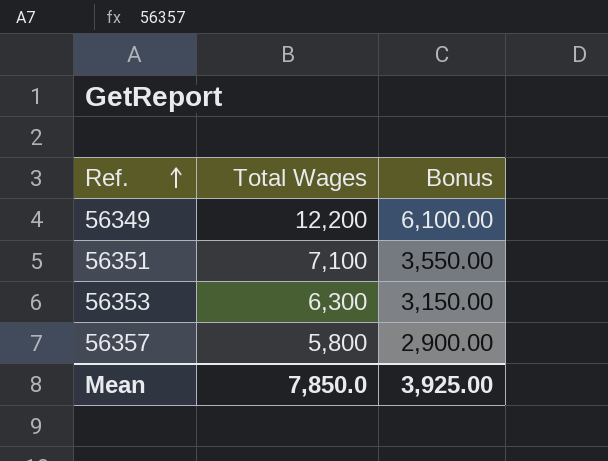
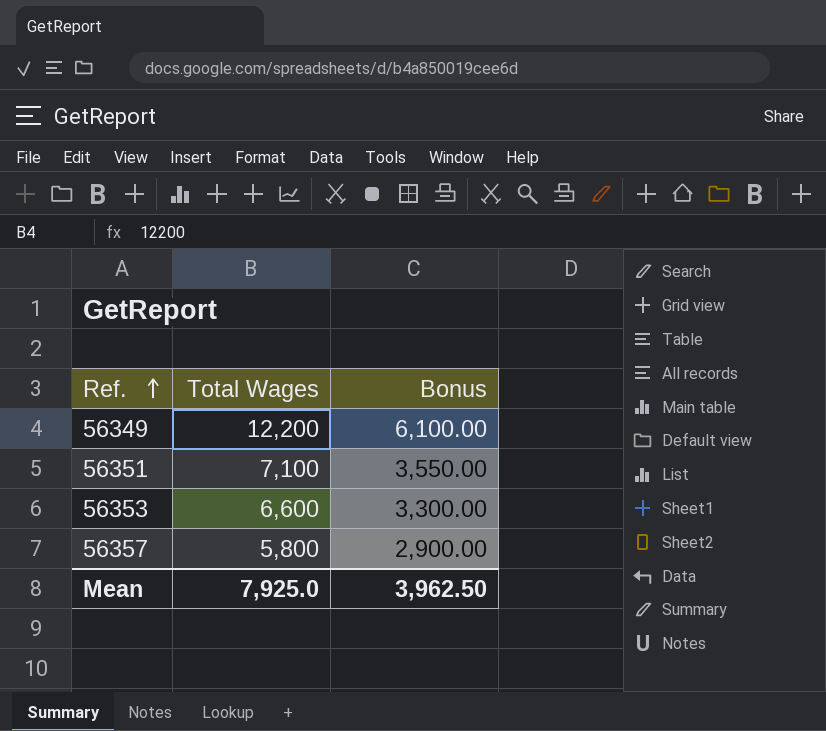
56353 | Total Wages: 6,300 -> 6,600
56353 | Bonus: 3,150.00 -> 3,300.00
Mean | Total Wages: 7,850.0 -> 7,925.0
Mean | Bonus: 3,925.00 -> 3,962.50

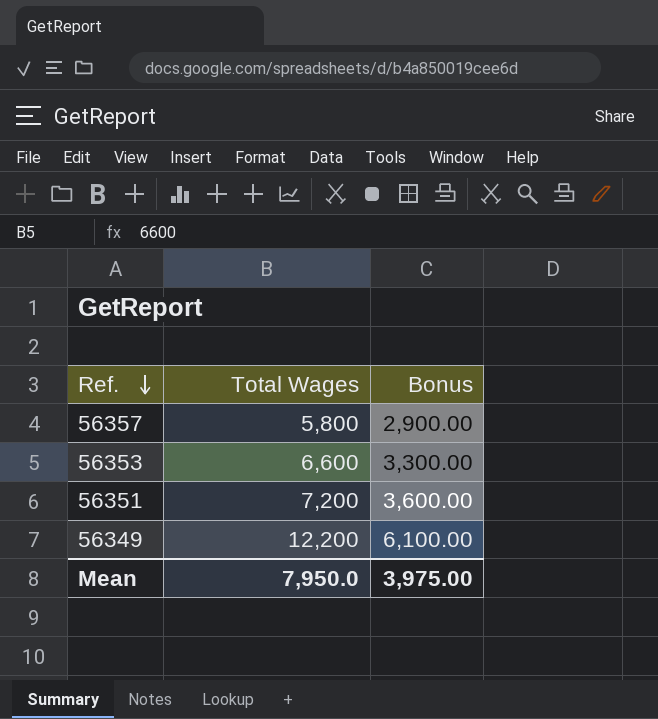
row order: Ref. ascending -> Ref. descending
56351 | Total Wages: 7,100 -> 7,200
56351 | Bonus: 3,550.00 -> 3,600.00
Mean | Total Wages: 7,925.0 -> 7,950.0
Mean | Bonus: 3,962.50 -> 3,975.00

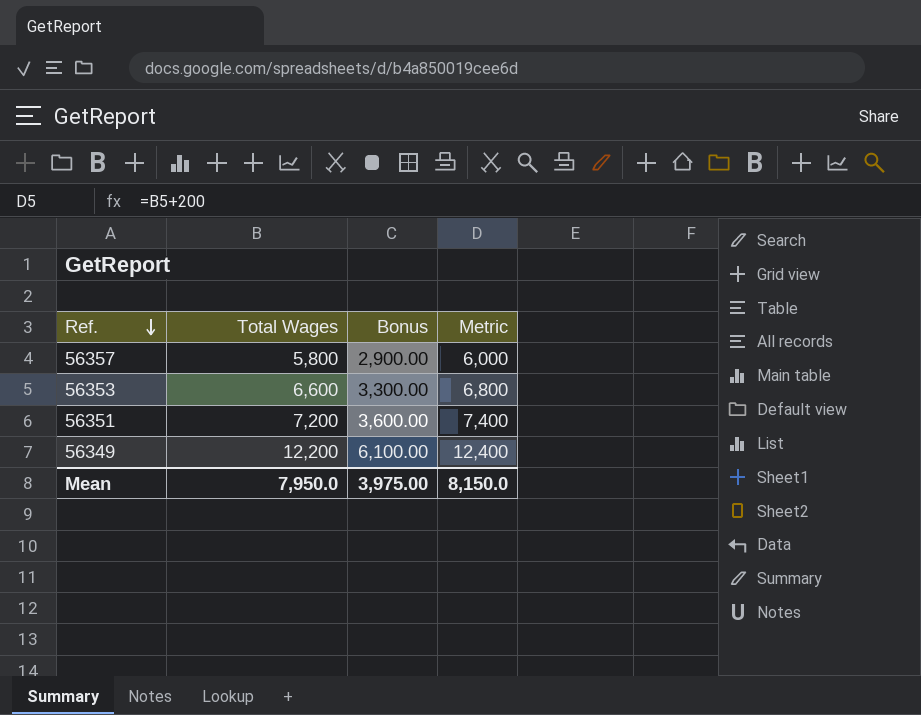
column Metric | formula: none -> [Total Wages] + 200

